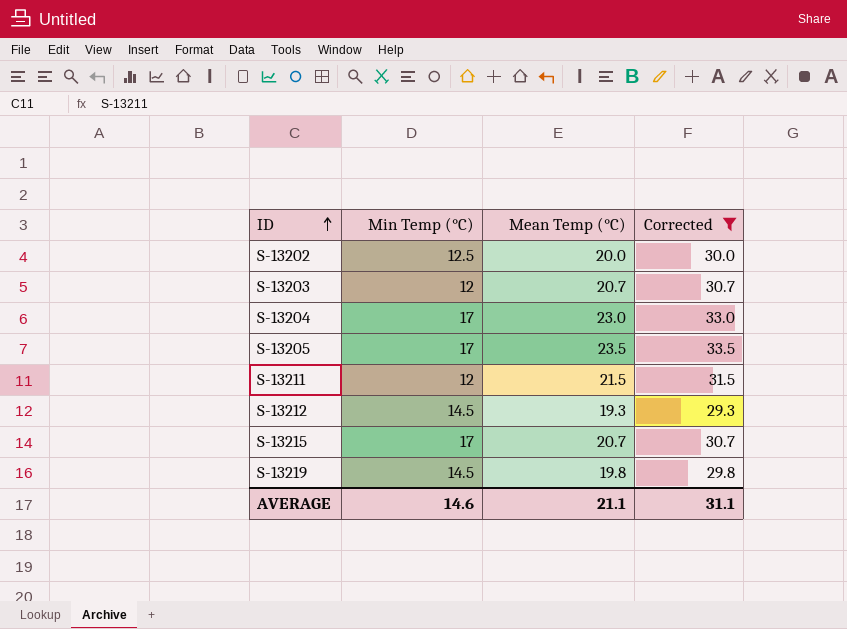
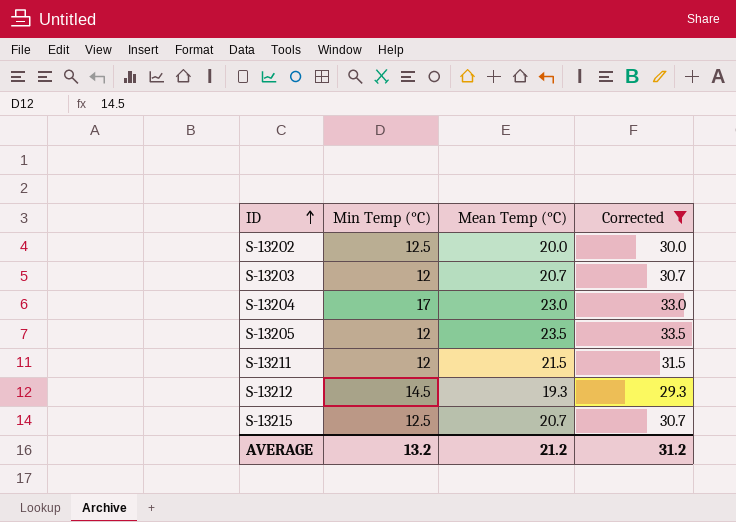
row S-13219: 14.5 | 19.8 | 29.8 -> none
S-13205 | Min Temp (°C): 17 -> 12
S-13215 | Min Temp (°C): 17 -> 12.5
AVERAGE | Min Temp (°C): 14.6 -> 13.2
AVERAGE | Mean Temp (°C): 21.1 -> 21.2
AVERAGE | Corrected: 31.1 -> 31.2

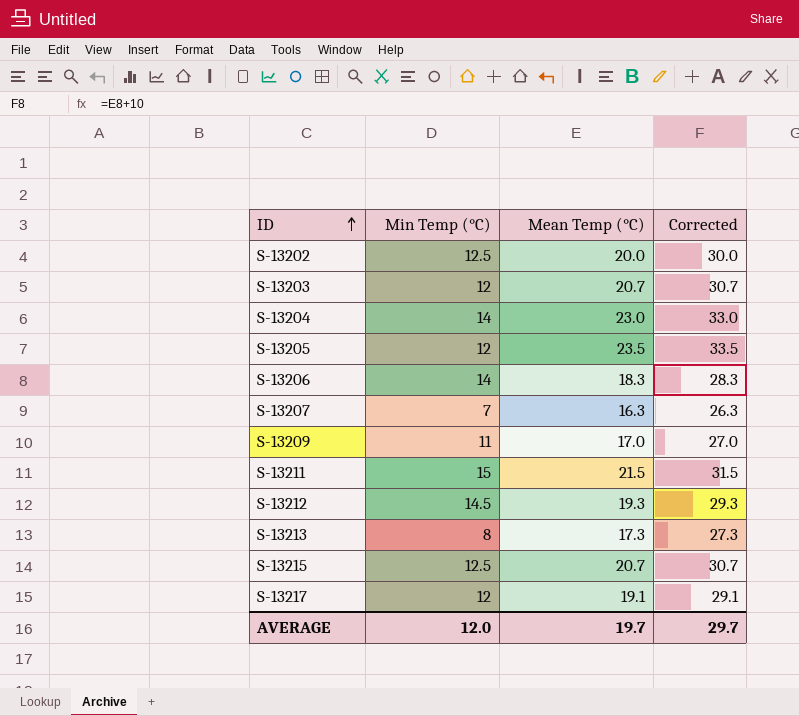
filter: Corrected >= 29.3 -> none
S-13204 | Min Temp (°C): 17 -> 14
S-13211 | Min Temp (°C): 12 -> 15
AVERAGE | Min Temp (°C): 13.2 -> 12.0
AVERAGE | Mean Temp (°C): 21.2 -> 19.7
AVERAGE | Corrected: 31.2 -> 29.7

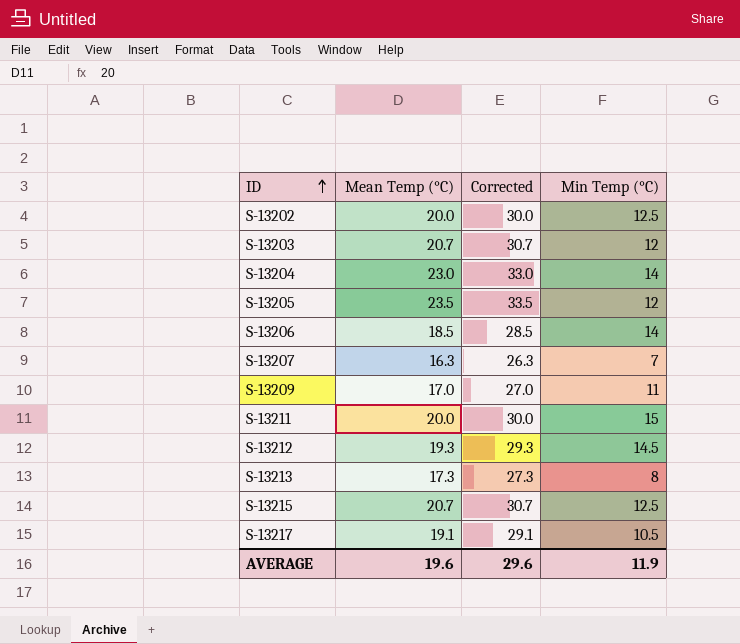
column Min Temp (°C) | position: 2 -> 4
S-13206 | Mean Temp (°C): 18.3 -> 18.5
S-13206 | Corrected: 28.3 -> 28.5
S-13211 | Mean Temp (°C): 21.5 -> 20.0
S-13211 | Corrected: 31.5 -> 30.0
S-13217 | Min Temp (°C): 12 -> 10.5
AVERAGE | Mean Temp (°C): 19.7 -> 19.6
AVERAGE | Corrected: 29.7 -> 29.6
AVERAGE | Min Temp (°C): 12.0 -> 11.9

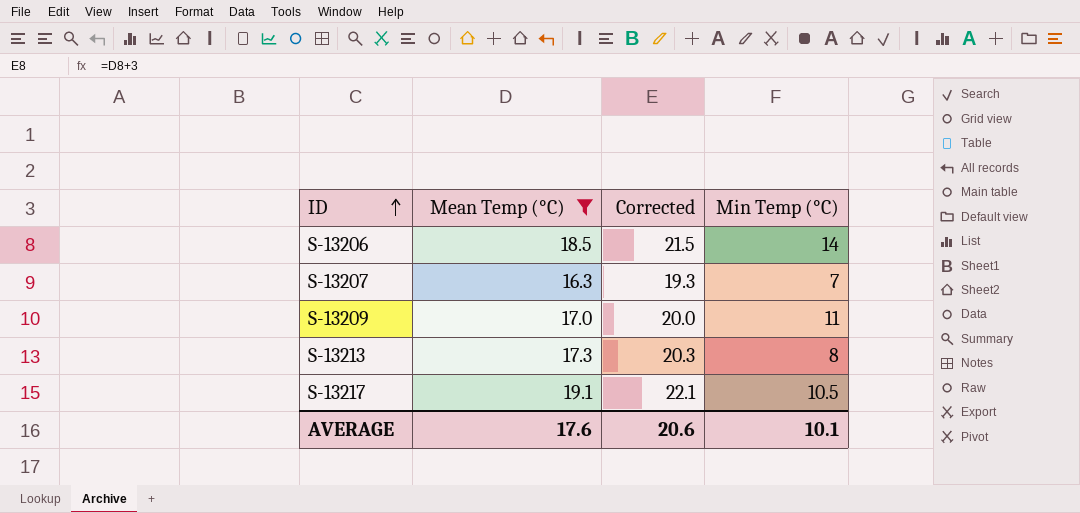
filter: none -> Mean Temp (°C) <= 19.1
column Corrected | formula: [Mean Temp (°C)] + 10 -> [Mean Temp (°C)] + 3
AVERAGE | Mean Temp (°C): 19.6 -> 17.6
AVERAGE | Corrected: 29.6 -> 20.6
AVERAGE | Min Temp (°C): 11.9 -> 10.1

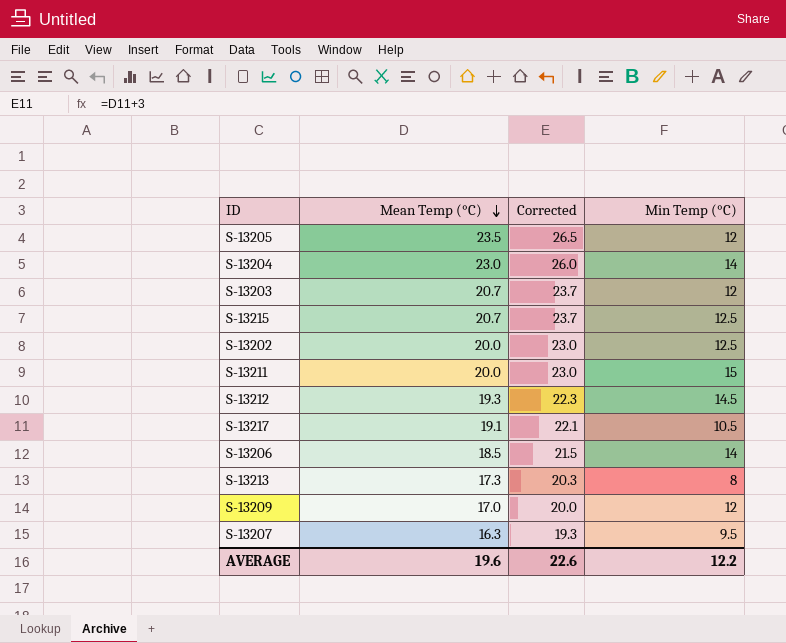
filter: Mean Temp (°C) <= 19.1 -> none
row order: ID ascending -> Mean Temp (°C) descending
S-13209 | Min Temp (°C): 11 -> 12
S-13207 | Min Temp (°C): 7 -> 9.5
AVERAGE | Mean Temp (°C): 17.6 -> 19.6
AVERAGE | Corrected: 20.6 -> 22.6
AVERAGE | Min Temp (°C): 10.1 -> 12.2

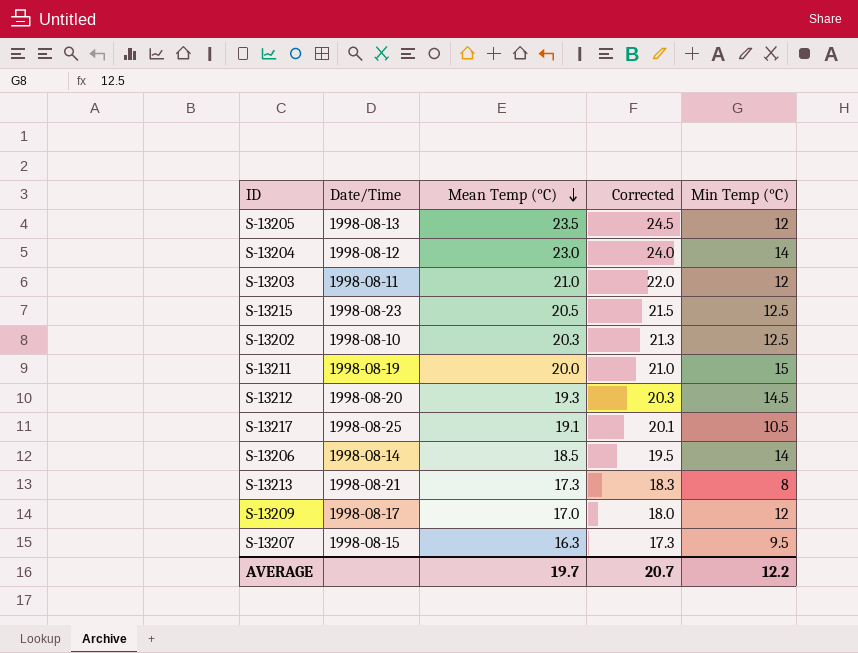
column Date/Time | position: none -> 2
column Corrected | formula: [Mean Temp (°C)] + 3 -> [Mean Temp (°C)] + 1
S-13203 | Mean Temp (°C): 20.7 -> 21.0
S-13215 | Mean Temp (°C): 20.7 -> 20.5
S-13202 | Mean Temp (°C): 20.0 -> 20.3
AVERAGE | Mean Temp (°C): 19.6 -> 19.7
AVERAGE | Corrected: 22.6 -> 20.7

